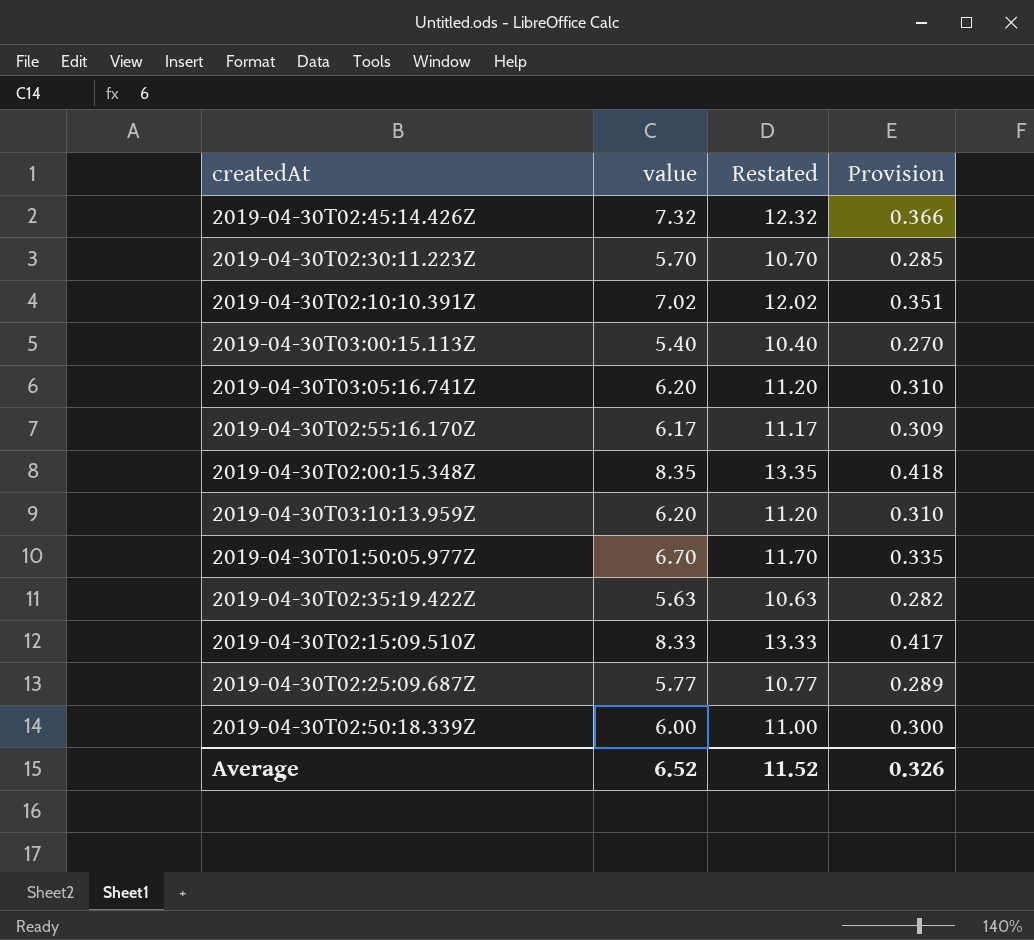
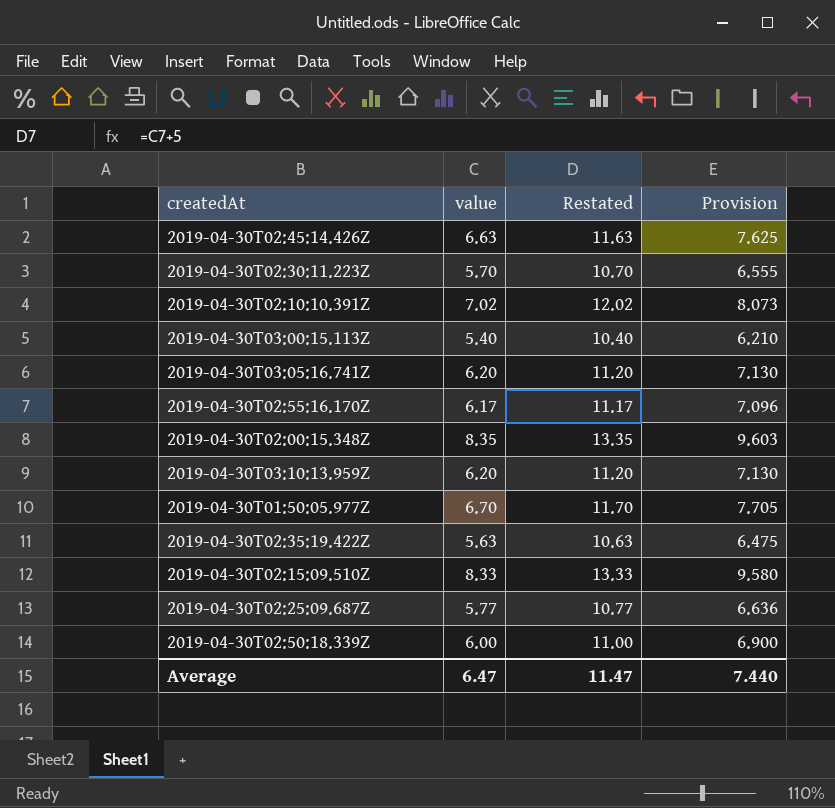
column Provision | formula: [value] * 0.05 -> [value] * 1.15
2019-04-30T02:45:14.426Z | value: 7.32 -> 6.63
2019-04-30T02:45:14.426Z | Restated: 12.32 -> 11.63
Average | value: 6.52 -> 6.47
Average | Restated: 11.52 -> 11.47
Average | Provision: 0.326 -> 7.440

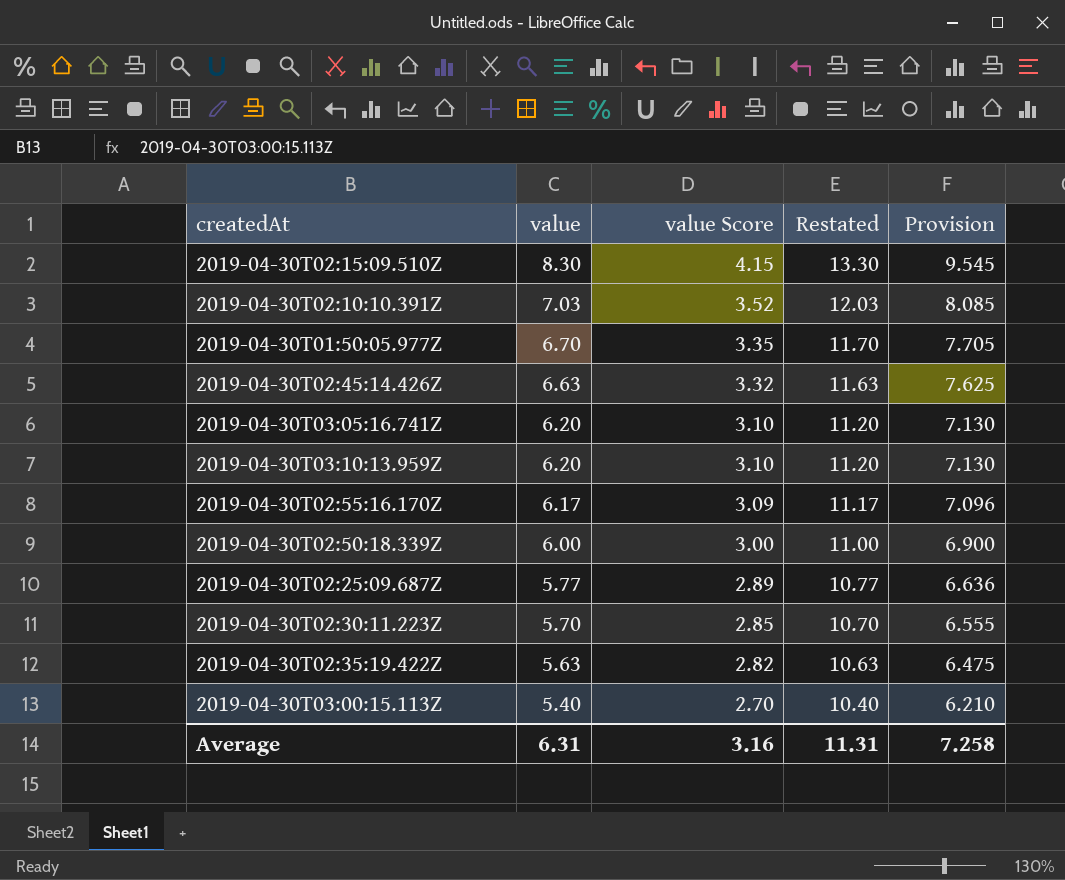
row order: none -> value descending
column value Score | formula: none -> [value] * 0.5
row 2019-04-30T02:00:15.348Z: 8.35 | 13.35 | 9.603 -> none
2019-04-30T02:15:09.510Z | value: 8.33 -> 8.30
2019-04-30T02:15:09.510Z | Restated: 13.33 -> 13.30
2019-04-30T02:15:09.510Z | Provision: 9.580 -> 9.545
2019-04-30T02:10:10.391Z | value: 7.02 -> 7.03
2019-04-30T02:10:10.391Z | Restated: 12.02 -> 12.03
2019-04-30T02:10:10.391Z | Provision: 8.073 -> 8.085
Average | value: 6.47 -> 6.31
Average | Restated: 11.47 -> 11.31
Average | Provision: 7.440 -> 7.258

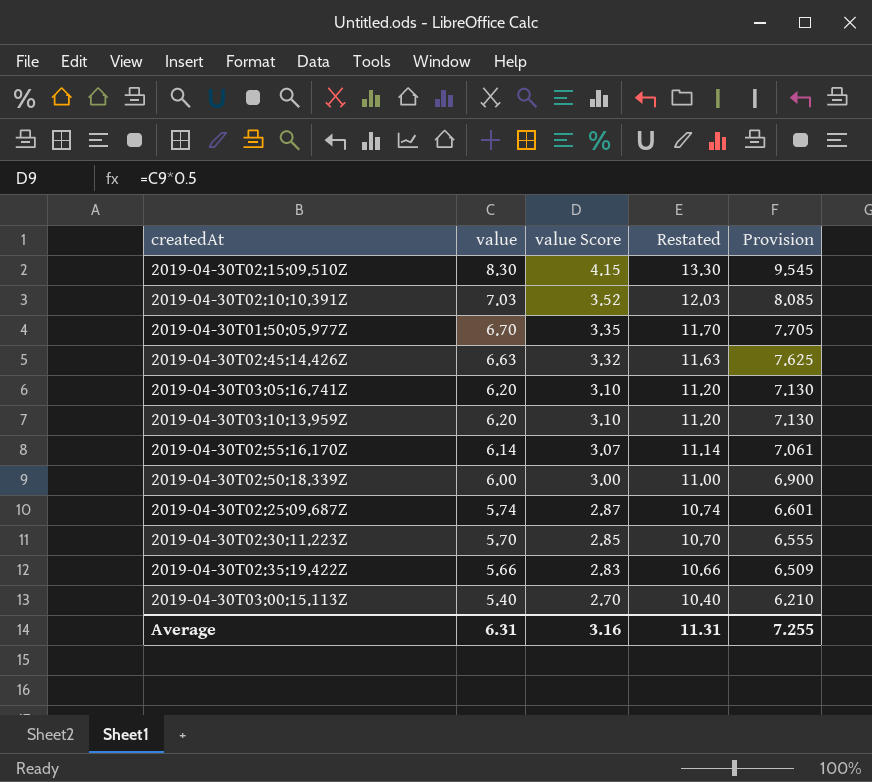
2019-04-30T02:55:16.170Z | value: 6.17 -> 6.14
2019-04-30T02:55:16.170Z | value Score: 3.09 -> 3.07
2019-04-30T02:55:16.170Z | Restated: 11.17 -> 11.14
2019-04-30T02:55:16.170Z | Provision: 7.096 -> 7.061
2019-04-30T02:25:09.687Z | value: 5.77 -> 5.74
2019-04-30T02:25:09.687Z | value Score: 2.89 -> 2.87
2019-04-30T02:25:09.687Z | Restated: 10.77 -> 10.74
2019-04-30T02:25:09.687Z | Provision: 6.636 -> 6.601
2019-04-30T02:35:19.422Z | value: 5.63 -> 5.66
2019-04-30T02:35:19.422Z | value Score: 2.82 -> 2.83
2019-04-30T02:35:19.422Z | Restated: 10.63 -> 10.66
2019-04-30T02:35:19.422Z | Provision: 6.475 -> 6.509
Average | Provision: 7.258 -> 7.255

